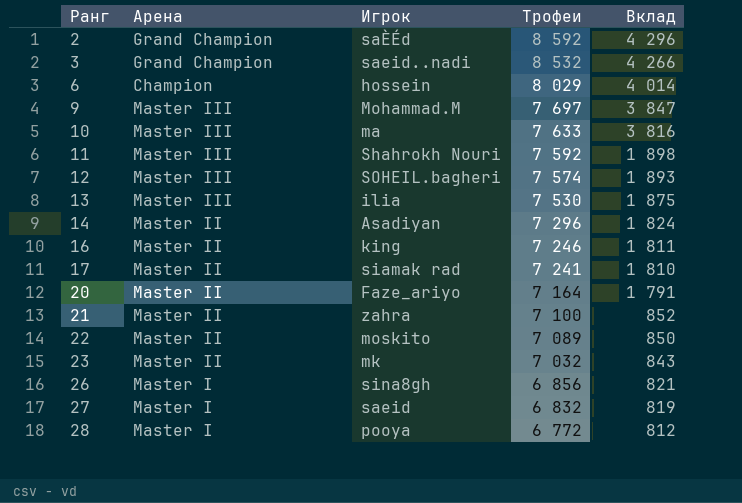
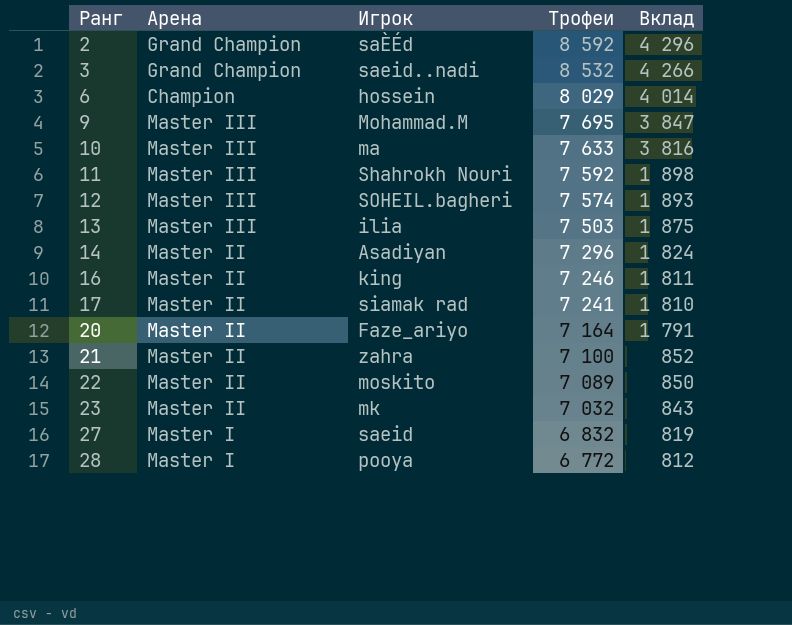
row 26: Master I | sina8gh | 6 856 | 821 -> none
9 | Трофеи: 7 697 -> 7 695
13 | Трофеи: 7 530 -> 7 503

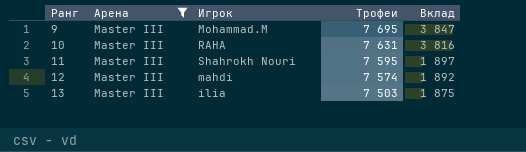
filter: none -> Арена = Master III
10 | Игрок: ma -> RAHA
10 | Трофеи: 7 633 -> 7 631
11 | Трофеи: 7 592 -> 7 595
11 | Вклад: 1 898 -> 1 897
12 | Игрок: SOHEIL.bagheri -> mahdi
12 | Вклад: 1 893 -> 1 892

